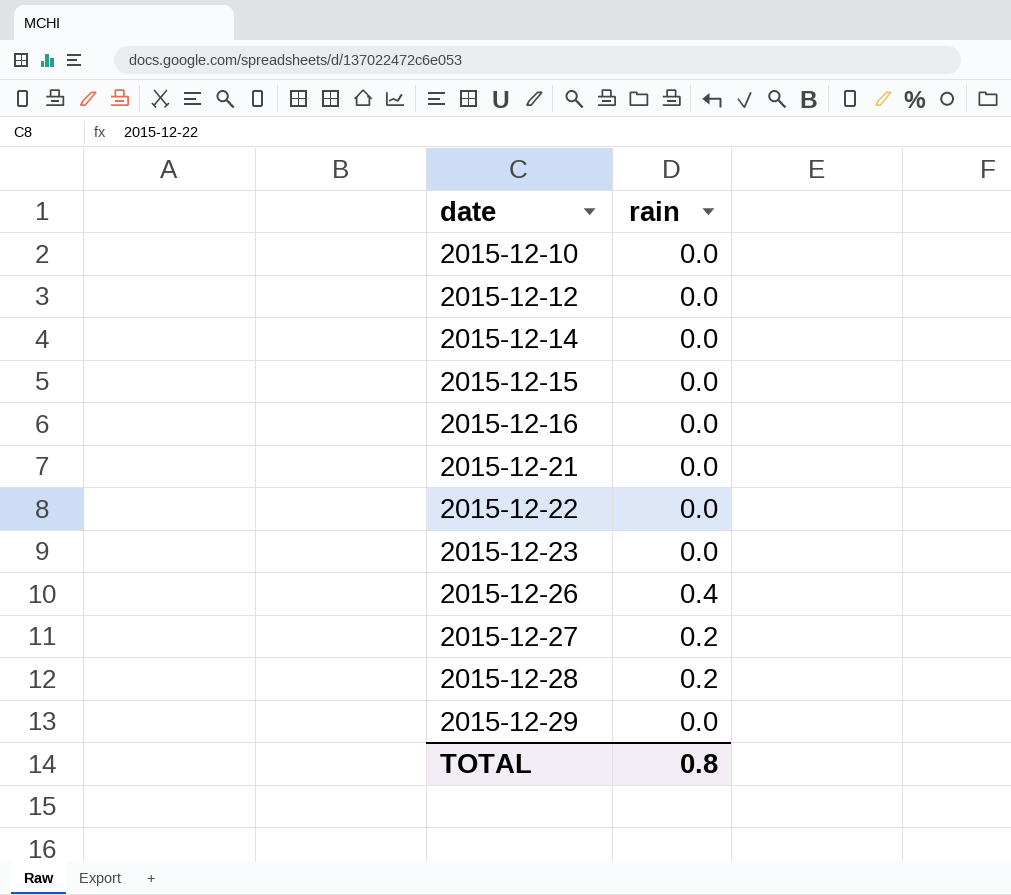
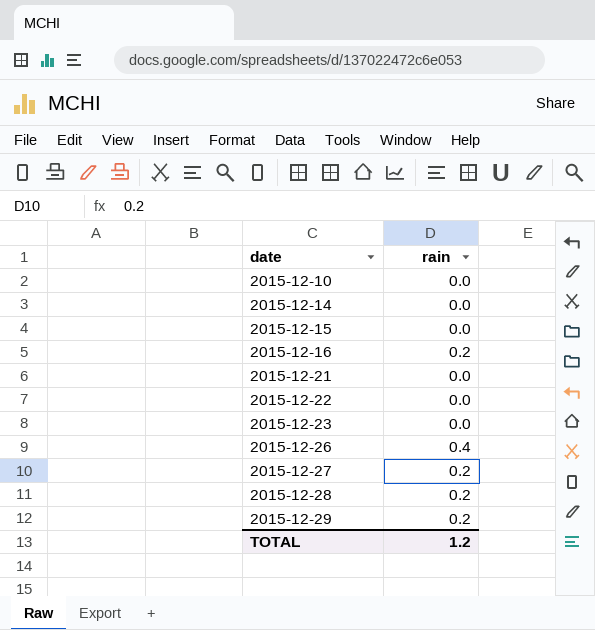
row 2015-12-12: 0.0 -> none
2015-12-16 | rain: 0.0 -> 0.2
2015-12-29 | rain: 0.0 -> 0.2
TOTAL | rain: 0.8 -> 1.2

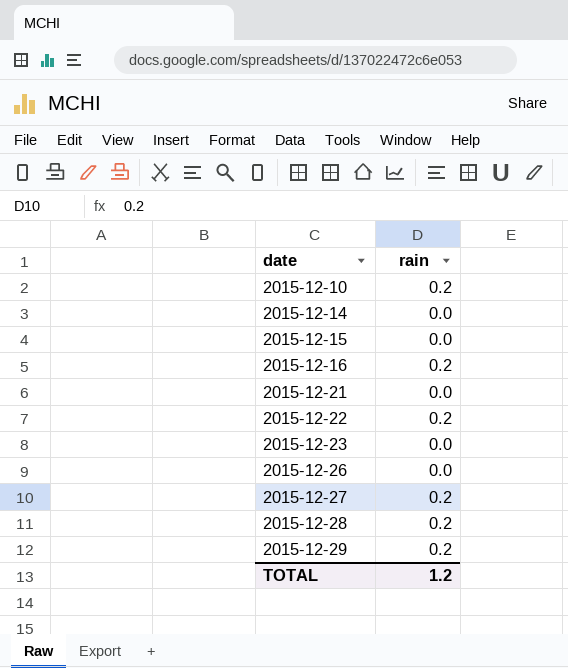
2015-12-10 | rain: 0.0 -> 0.2
2015-12-22 | rain: 0.0 -> 0.2
2015-12-26 | rain: 0.4 -> 0.0

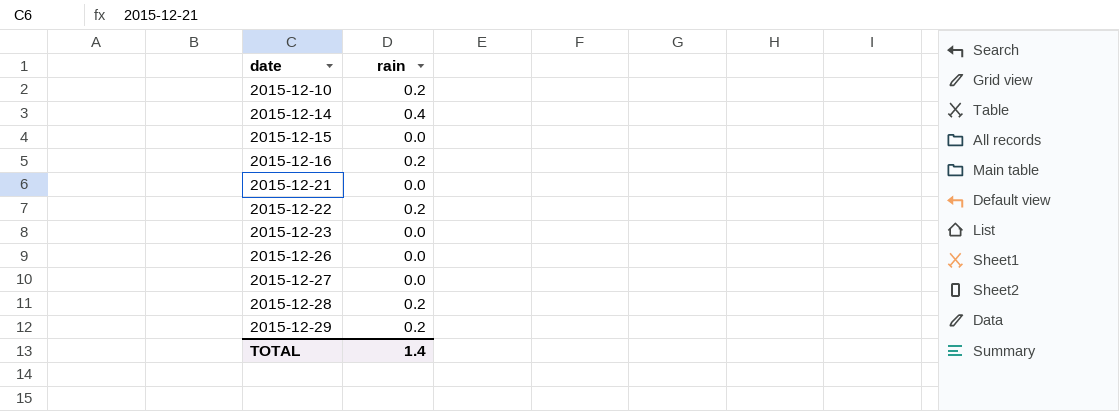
2015-12-14 | rain: 0.0 -> 0.4
2015-12-27 | rain: 0.2 -> 0.0
TOTAL | rain: 1.2 -> 1.4

